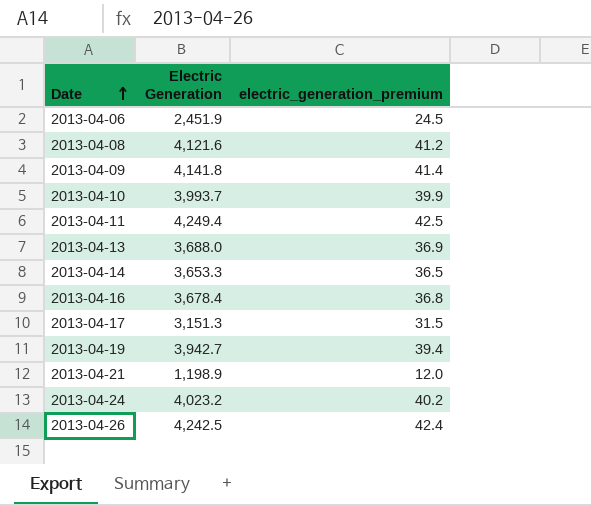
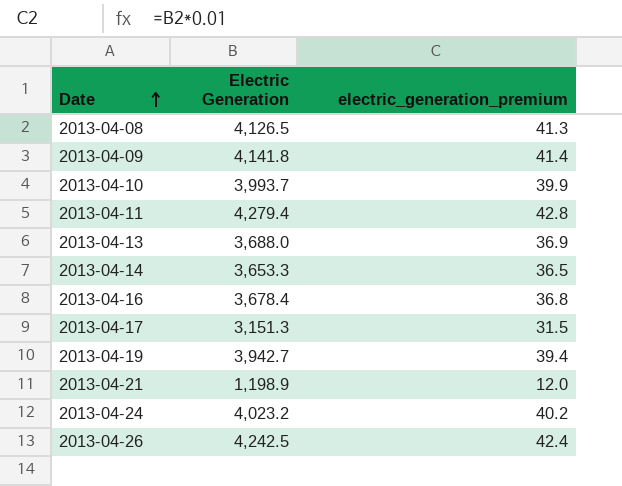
row 2013-04-06: 2,451.9 | 24.5 -> none
2013-04-08 | Electric Generation: 4,121.6 -> 4,126.5
2013-04-08 | electric_generation_premium: 41.2 -> 41.3
2013-04-11 | Electric Generation: 4,249.4 -> 4,279.4
2013-04-11 | electric_generation_premium: 42.5 -> 42.8

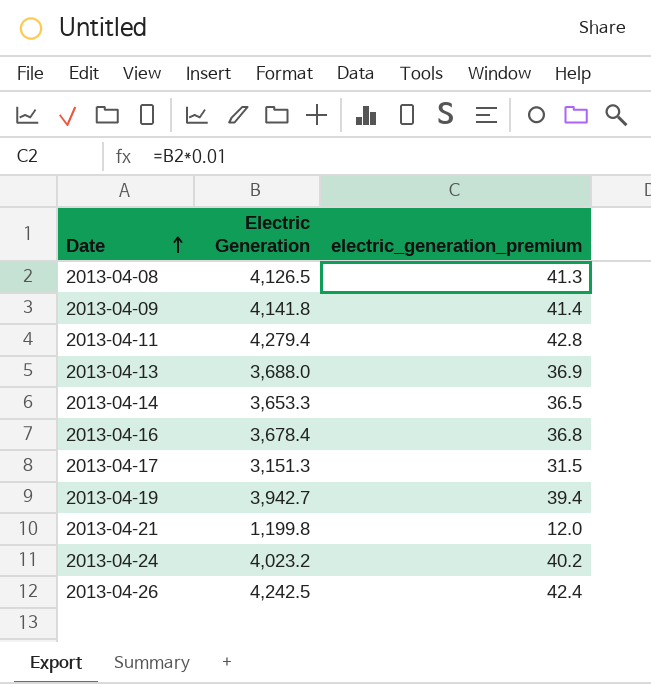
row 2013-04-10: 3,993.7 | 39.9 -> none
2013-04-21 | Electric Generation: 1,198.9 -> 1,199.8

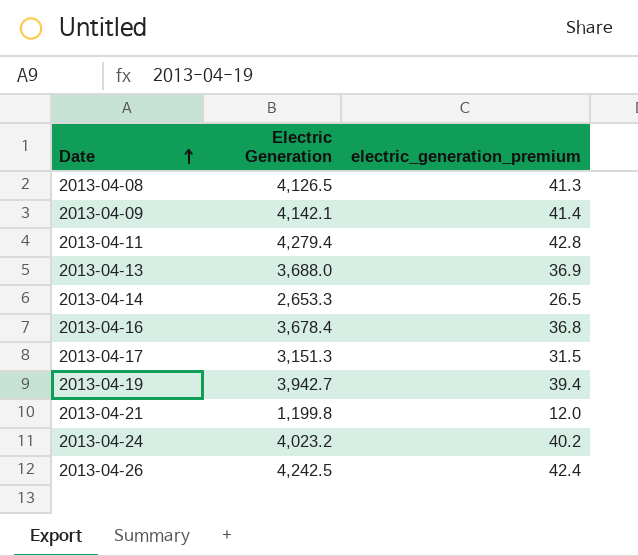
2013-04-09 | Electric Generation: 4,141.8 -> 4,142.1
2013-04-14 | Electric Generation: 3,653.3 -> 2,653.3
2013-04-14 | electric_generation_premium: 36.5 -> 26.5

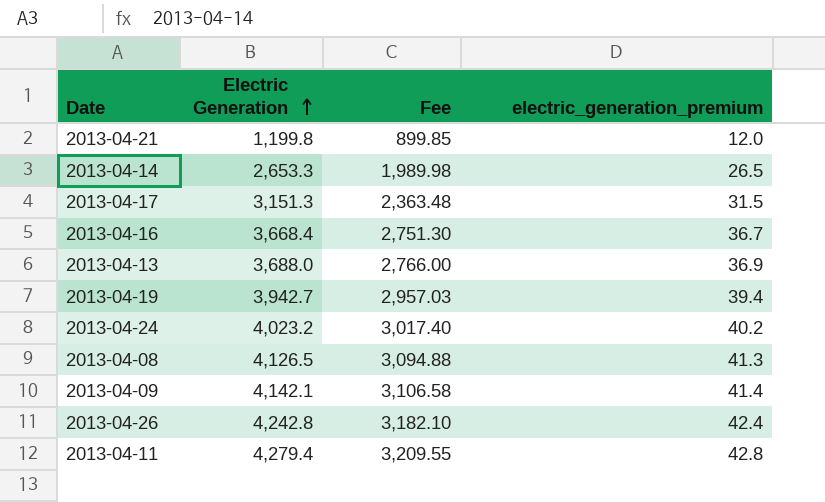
row order: Date ascending -> Electric Generation ascending
column Fee | formula: none -> [Electric Generation] * 0.75
2013-04-16 | Electric Generation: 3,678.4 -> 3,668.4
2013-04-16 | electric_generation_premium: 36.8 -> 36.7
2013-04-26 | Electric Generation: 4,242.5 -> 4,242.8

